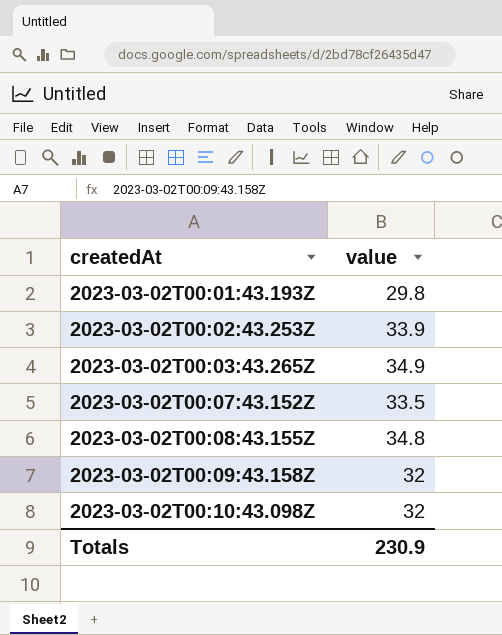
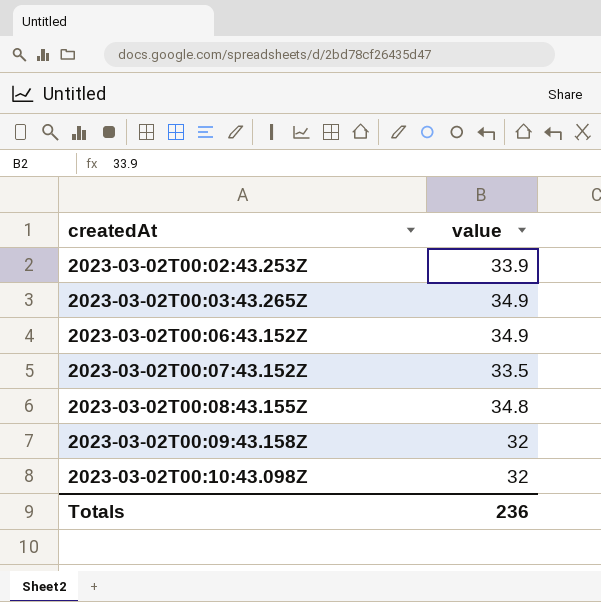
row 2023-03-02T00:01:43.193Z: 29.8 -> none
row 2023-03-02T00:06:43.152Z: none -> 34.9
Totals | value: 230.9 -> 236

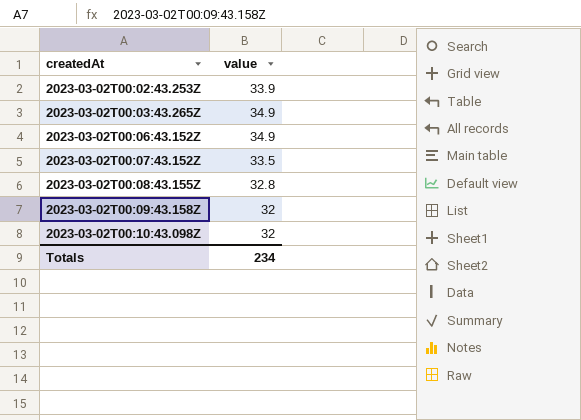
2023-03-02T00:08:43.155Z | value: 34.8 -> 32.8
Totals | value: 236 -> 234

